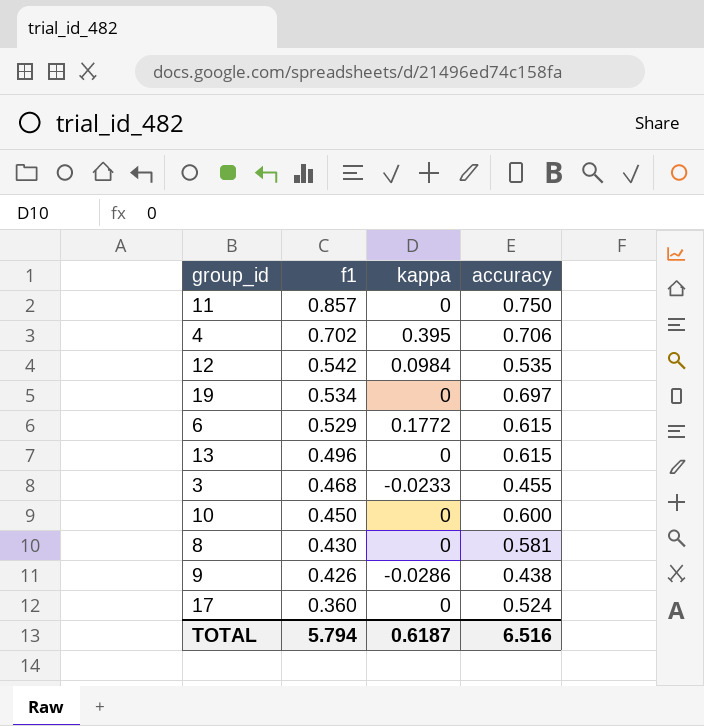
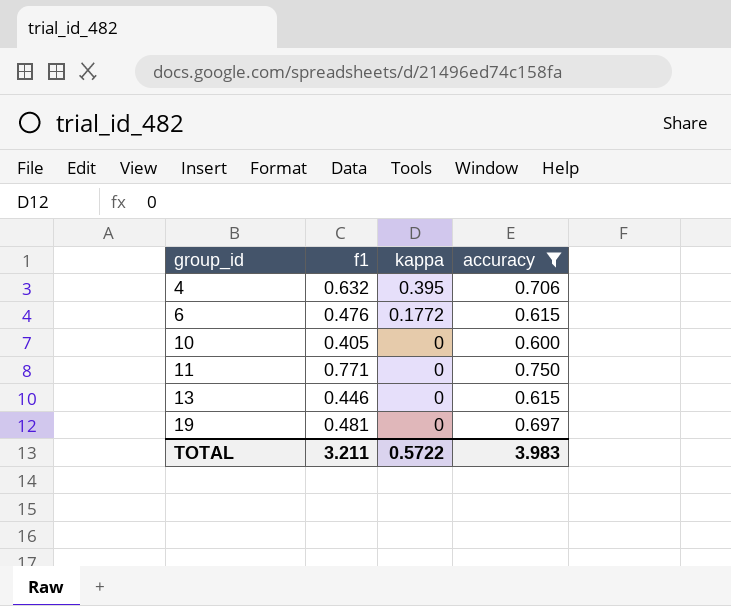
filter: none -> accuracy >= 0.600
row order: f1 descending -> group_id ascending
4 | f1: 0.702 -> 0.632
6 | f1: 0.529 -> 0.476
10 | f1: 0.450 -> 0.405
11 | f1: 0.857 -> 0.771
13 | f1: 0.496 -> 0.446
19 | f1: 0.534 -> 0.481
TOTAL | f1: 5.794 -> 3.211
TOTAL | kappa: 0.6187 -> 0.5722
TOTAL | accuracy: 6.516 -> 3.983

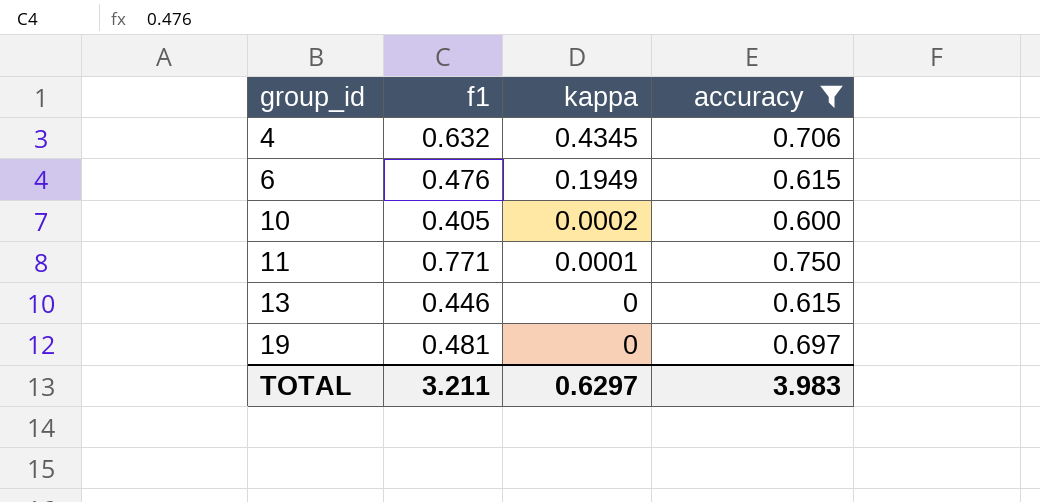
4 | kappa: 0.395 -> 0.4345
6 | kappa: 0.1772 -> 0.1949
10 | kappa: 0 -> 0.0002
11 | kappa: 0 -> 0.0001
TOTAL | kappa: 0.5722 -> 0.6297

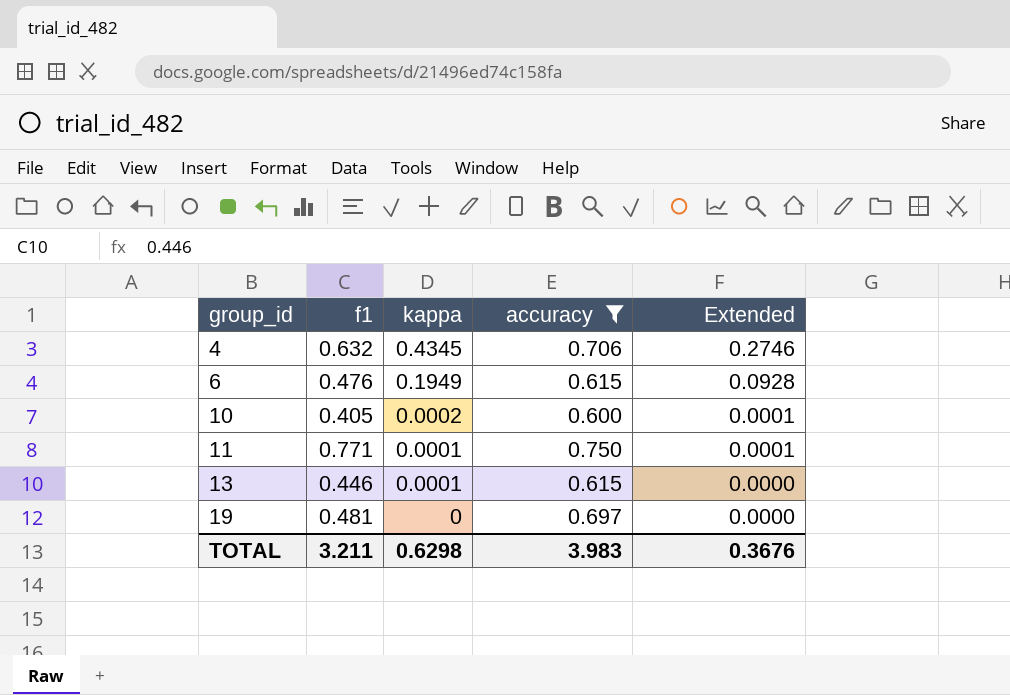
column Extended | formula: none -> [f1] * [kappa]
13 | kappa: 0 -> 0.0001
TOTAL | kappa: 0.6297 -> 0.6298

